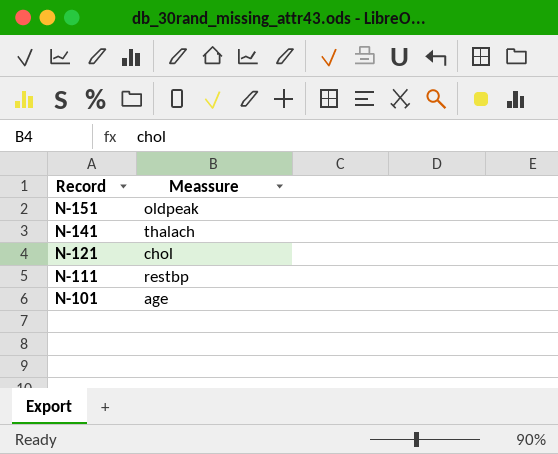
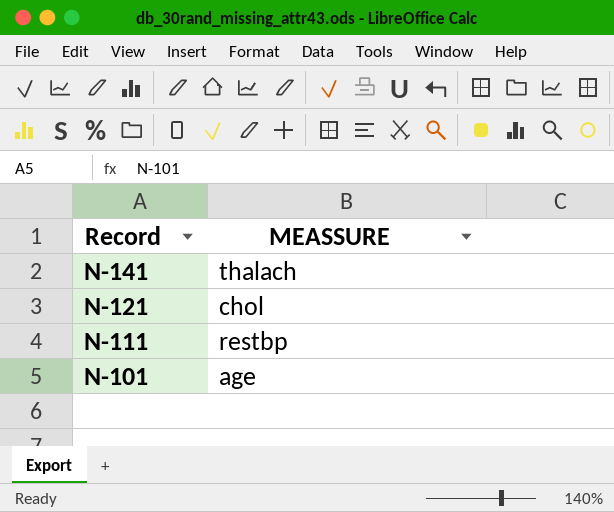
column name: Meassure -> MEASSURE
row N-151: oldpeak -> none

